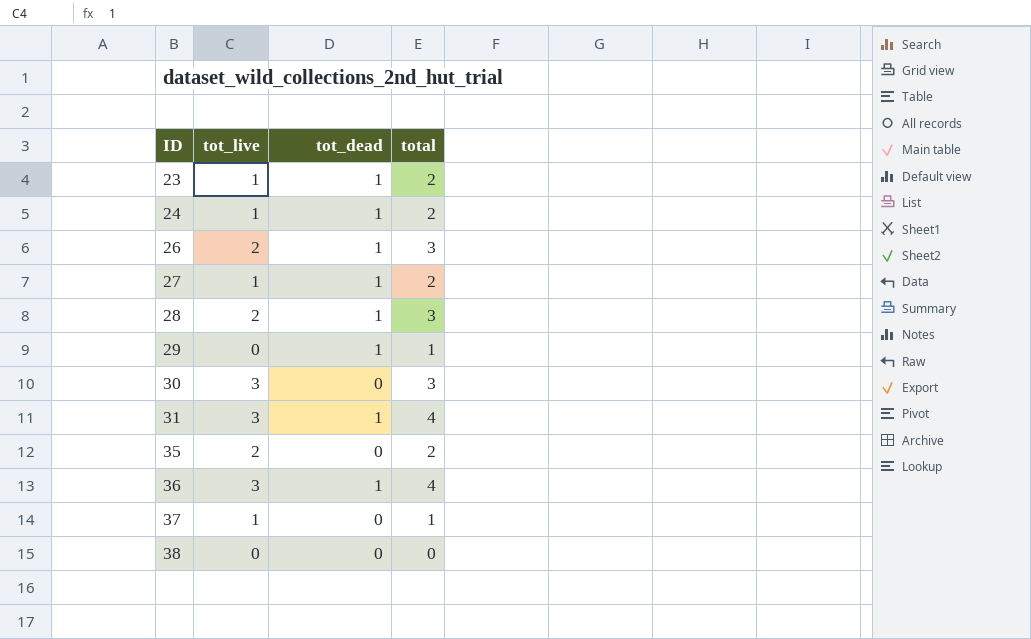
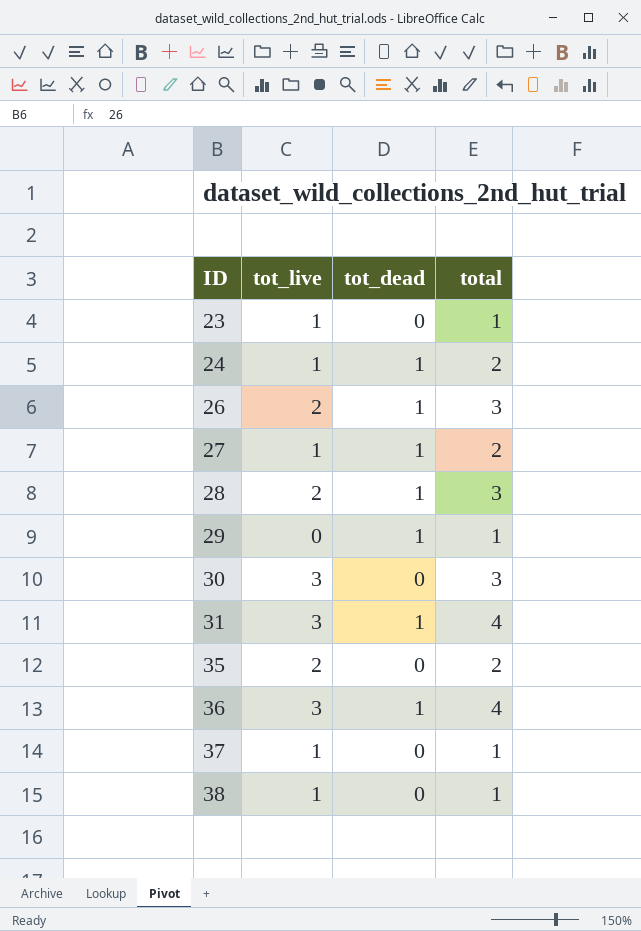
23 | tot_dead: 1 -> 0
23 | total: 2 -> 1
38 | tot_live: 0 -> 1
38 | total: 0 -> 1

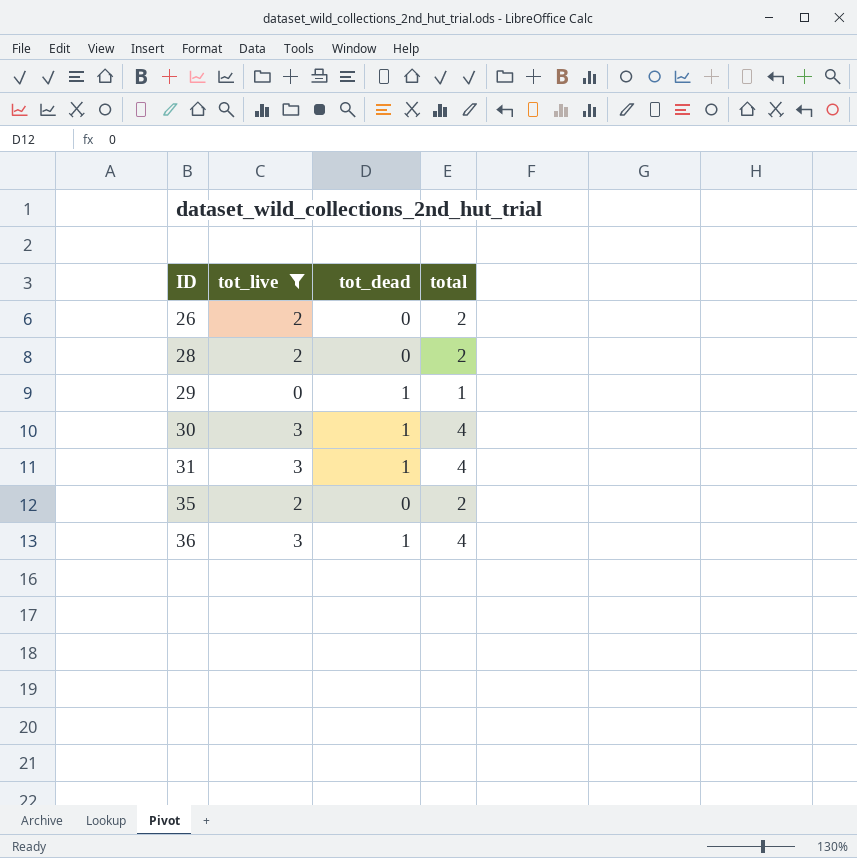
filter: none -> tot_live != 1
26 | tot_dead: 1 -> 0
26 | total: 3 -> 2
28 | tot_dead: 1 -> 0
28 | total: 3 -> 2
30 | tot_dead: 0 -> 1
30 | total: 3 -> 4

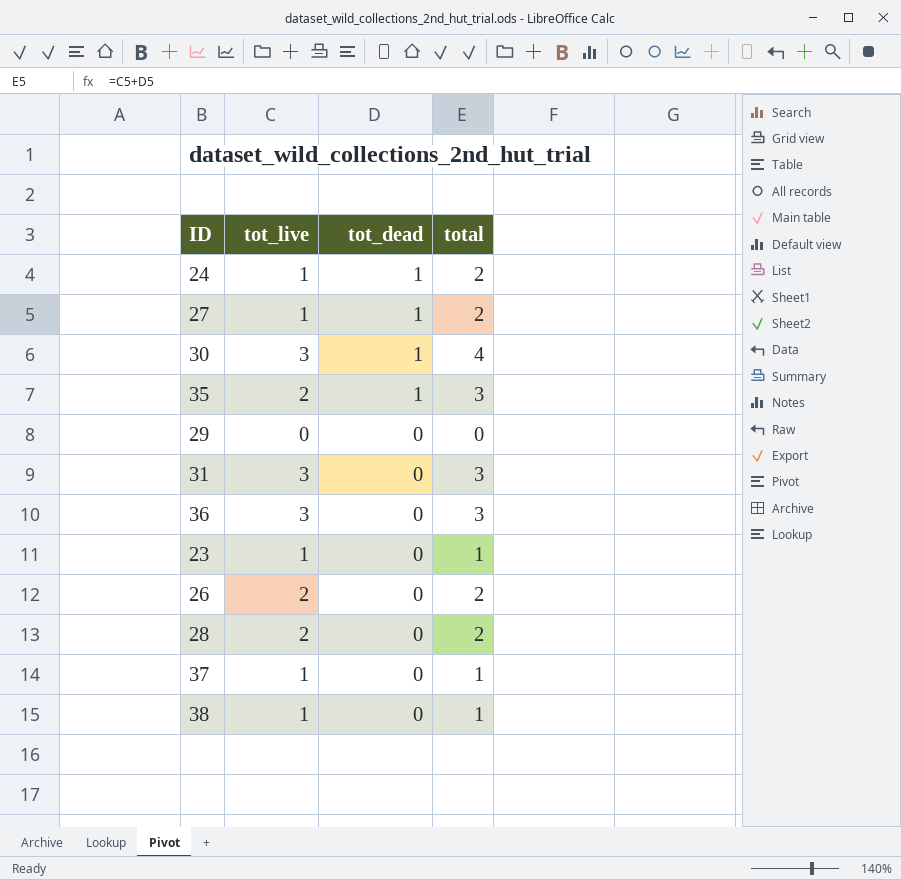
filter: tot_live != 1 -> none
row order: ID ascending -> tot_dead descending
35 | tot_dead: 0 -> 1
35 | total: 2 -> 3
29 | tot_dead: 1 -> 0
29 | total: 1 -> 0
31 | tot_dead: 1 -> 0
31 | total: 4 -> 3
36 | tot_dead: 1 -> 0
36 | total: 4 -> 3

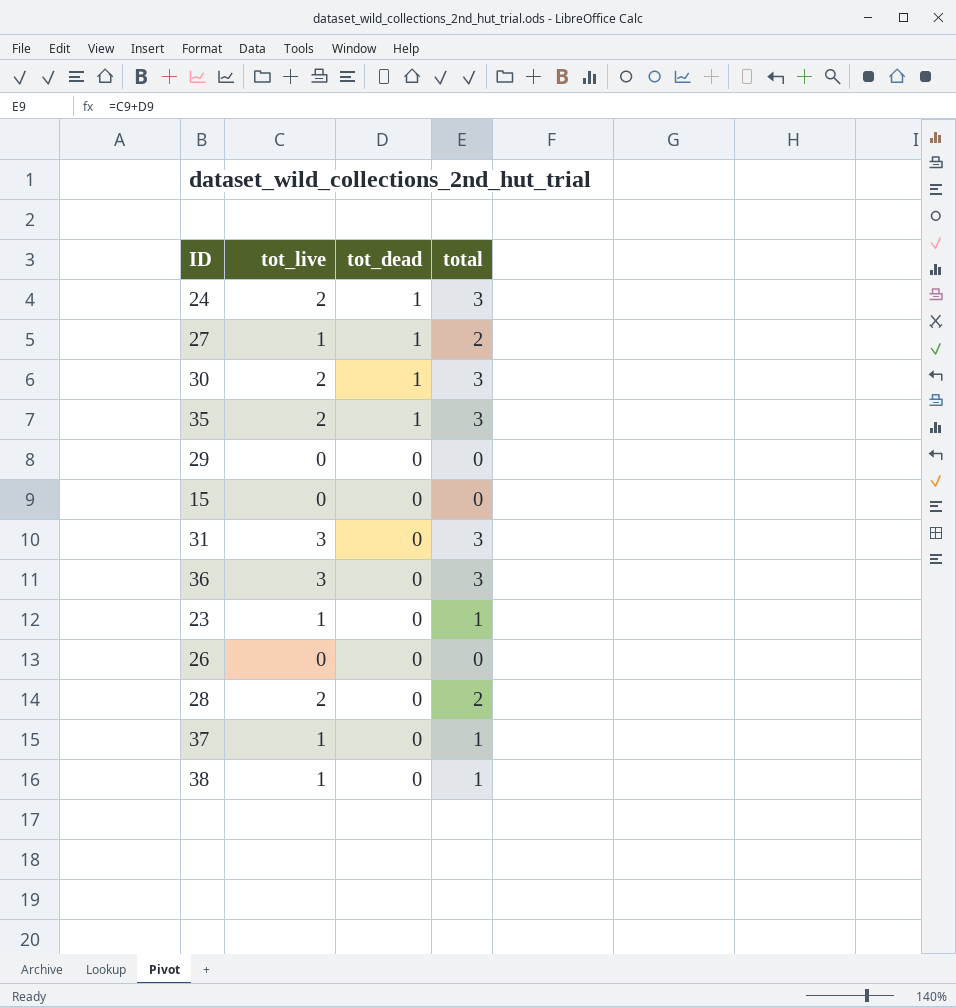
24 | tot_live: 1 -> 2
24 | total: 2 -> 3
30 | tot_live: 3 -> 2
30 | total: 4 -> 3
row 15: none -> 0 | 0 | 0
26 | tot_live: 2 -> 0
26 | total: 2 -> 0

